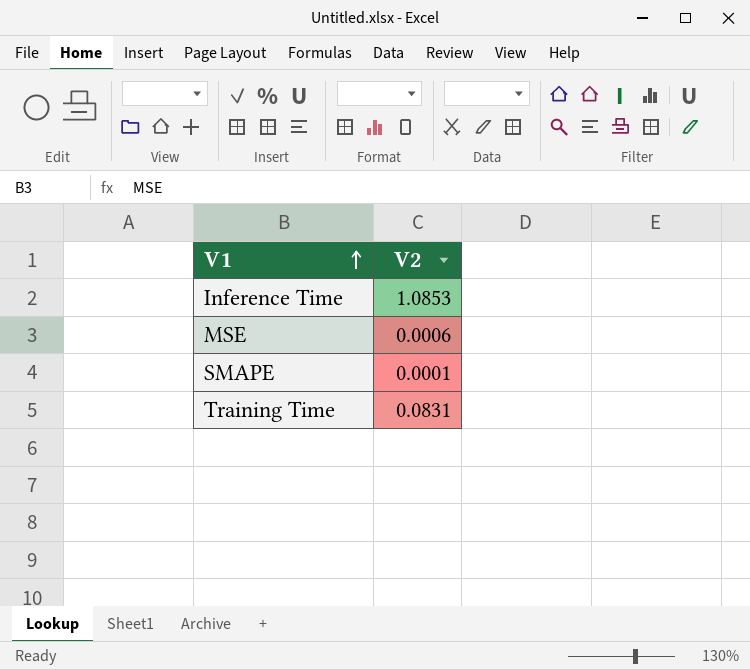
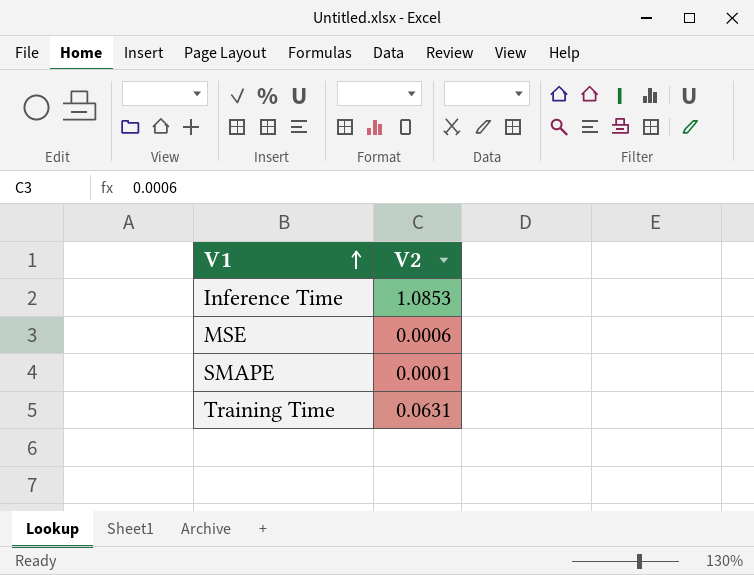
Training Time | V2: 0.0831 -> 0.0631

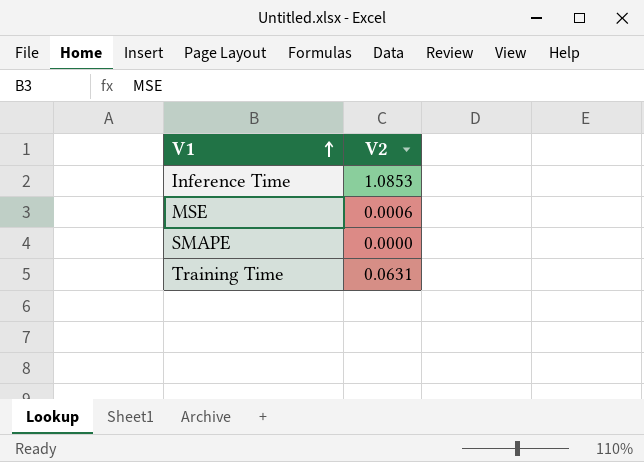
SMAPE | V2: 0.0001 -> 0.0000

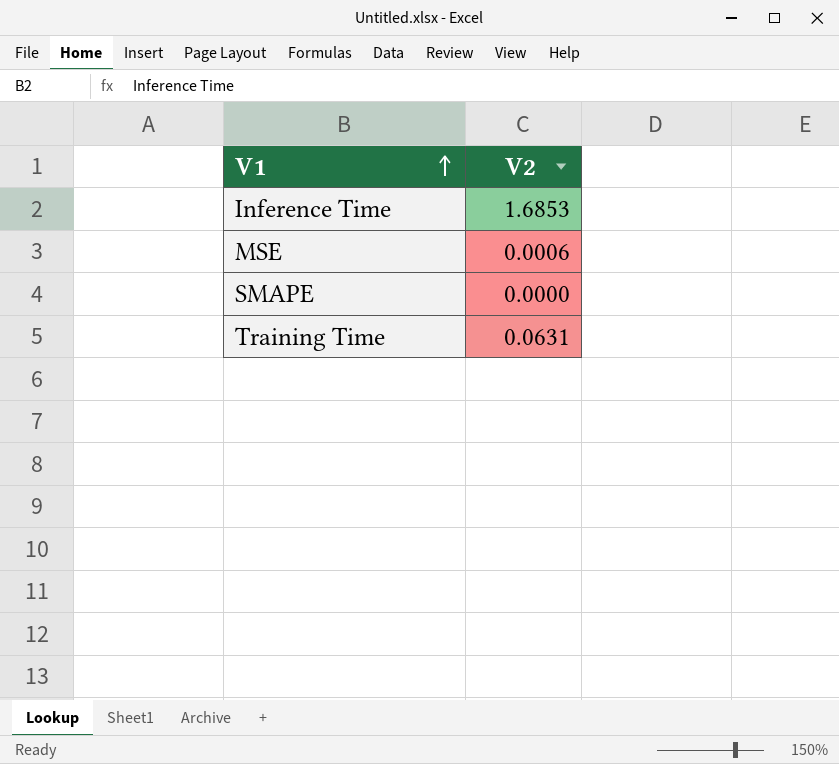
Inference Time | V2: 1.0853 -> 1.6853

